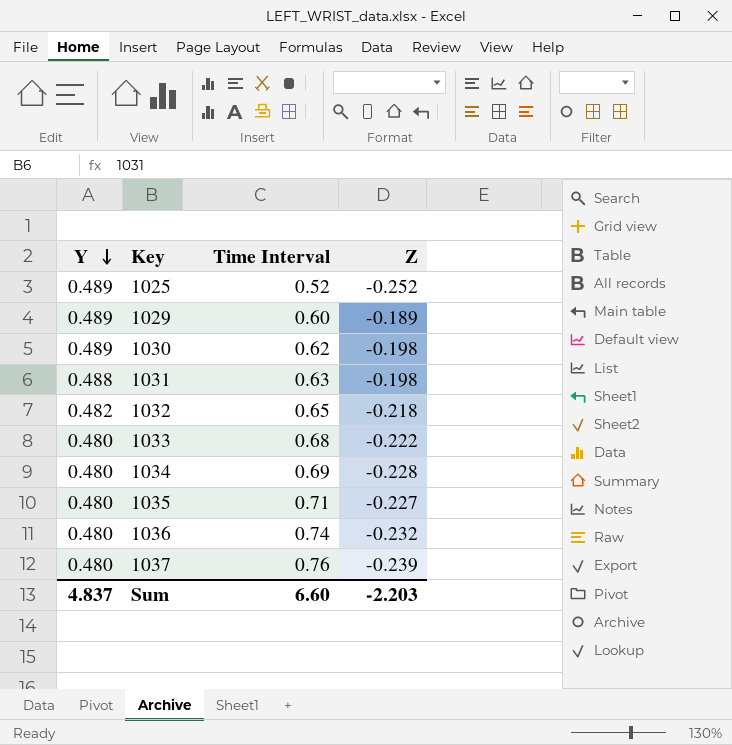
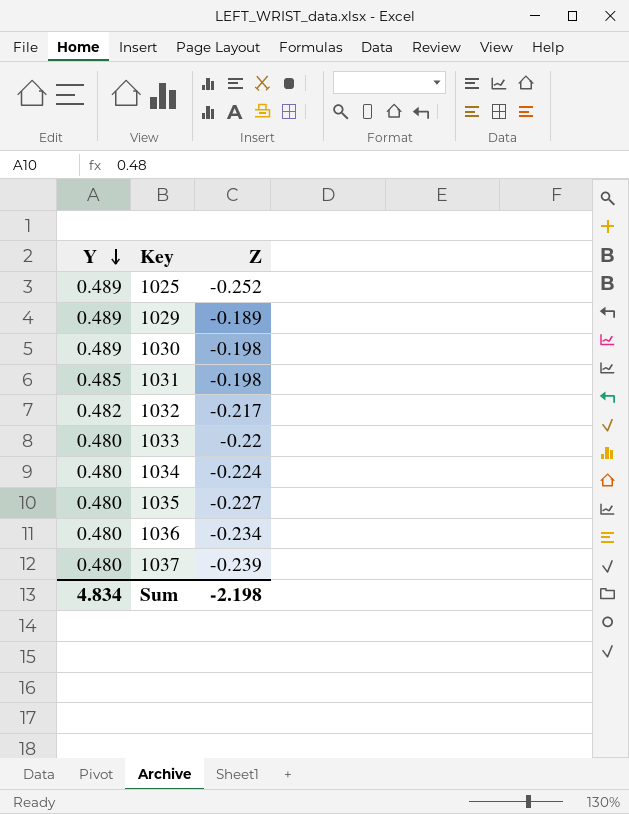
column Time Interval | position: 3 -> none
1031 | Y: 0.488 -> 0.485
1032 | Z: -0.218 -> -0.217
1033 | Z: -0.222 -> -0.22
1034 | Z: -0.228 -> -0.224
1036 | Z: -0.232 -> -0.234
Sum | Y: 4.837 -> 4.834
Sum | Z: -2.203 -> -2.198

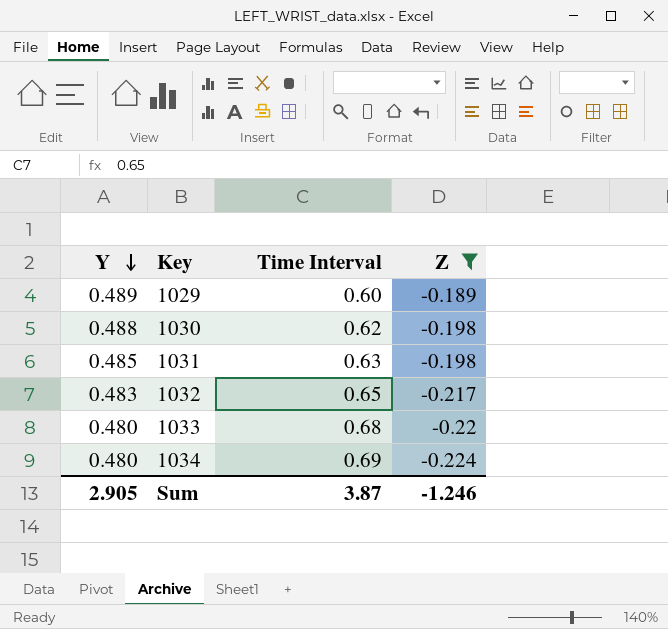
filter: none -> Z >= -0.224
column Time Interval | position: none -> 3
1030 | Y: 0.489 -> 0.488
1032 | Y: 0.482 -> 0.483
Sum | Y: 4.834 -> 2.905
Sum | Z: -2.198 -> -1.246

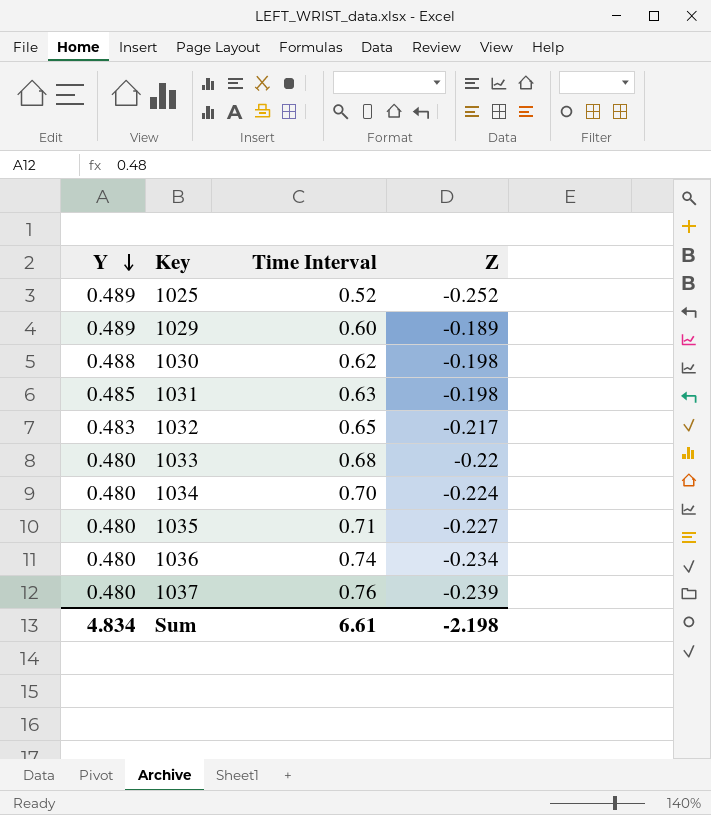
filter: Z >= -0.224 -> none
1034 | Time Interval: 0.69 -> 0.70
Sum | Y: 2.905 -> 4.834
Sum | Time Interval: 3.87 -> 6.61
Sum | Z: -1.246 -> -2.198

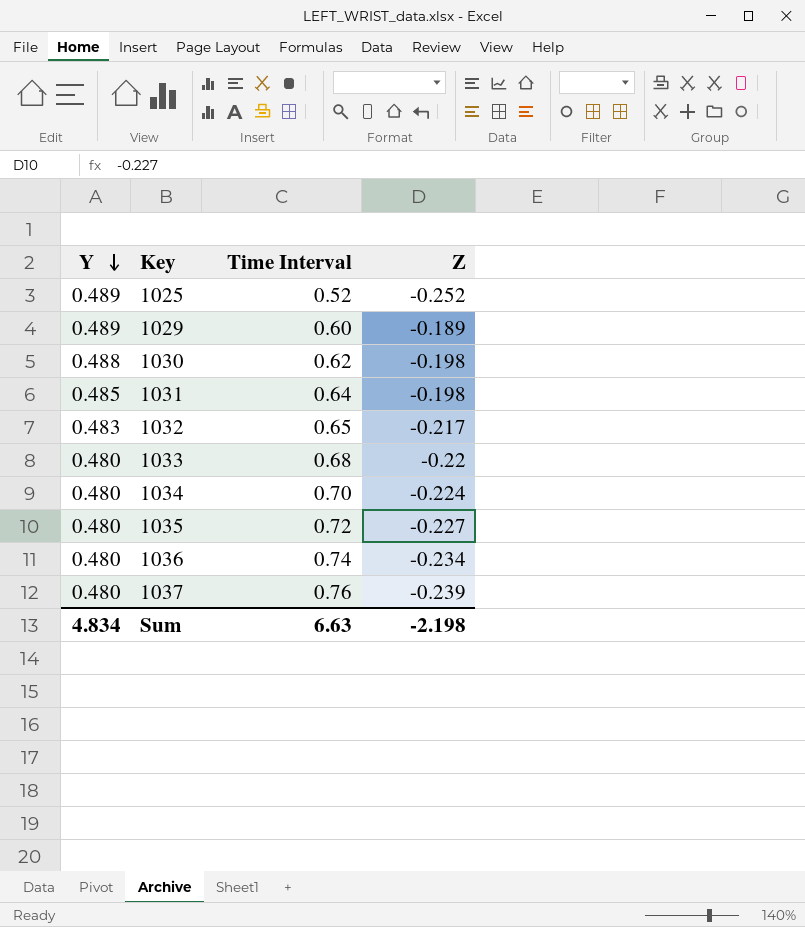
1031 | Time Interval: 0.63 -> 0.64
1035 | Time Interval: 0.71 -> 0.72
Sum | Time Interval: 6.61 -> 6.63

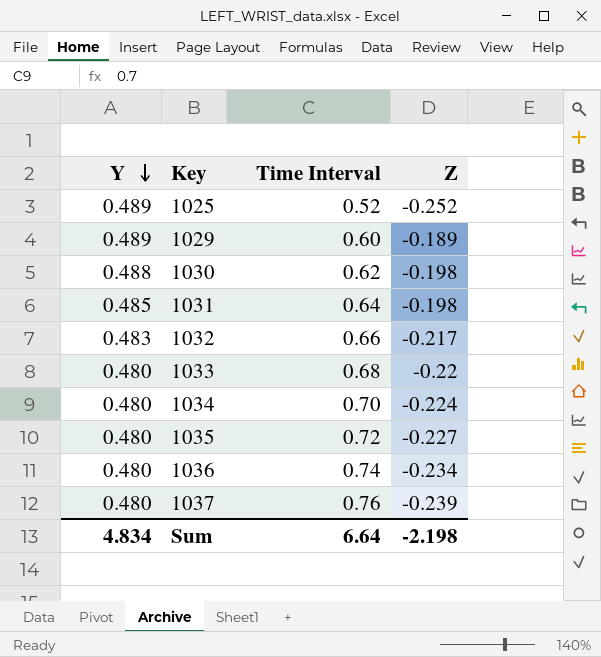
1032 | Time Interval: 0.65 -> 0.66
Sum | Time Interval: 6.63 -> 6.64

